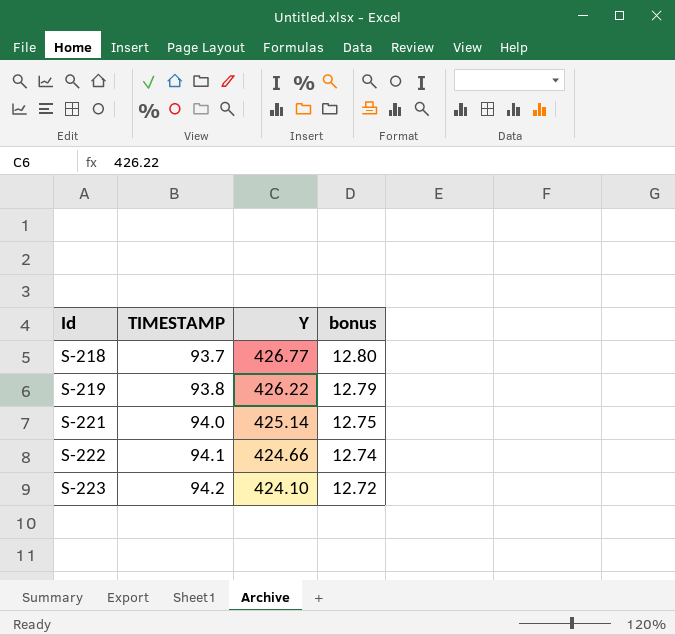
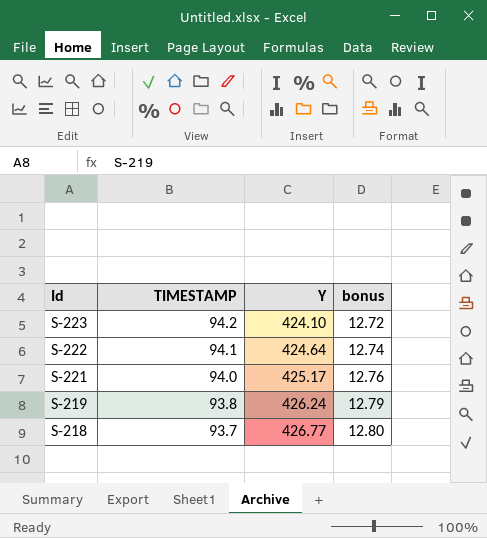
row order: Id ascending -> Id descending
S-222 | Y: 424.66 -> 424.64
S-221 | Y: 425.14 -> 425.17
S-221 | bonus: 12.75 -> 12.76
S-219 | Y: 426.22 -> 426.24

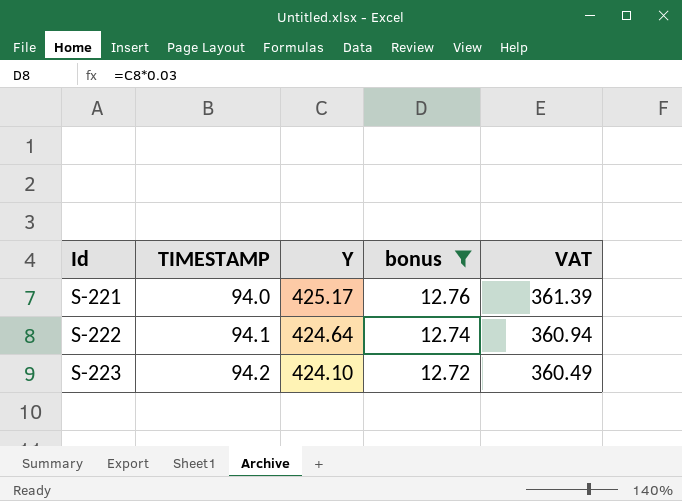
filter: none -> bonus <= 12.76
row order: Id descending -> Id ascending
column VAT | formula: none -> [Y] * 0.85

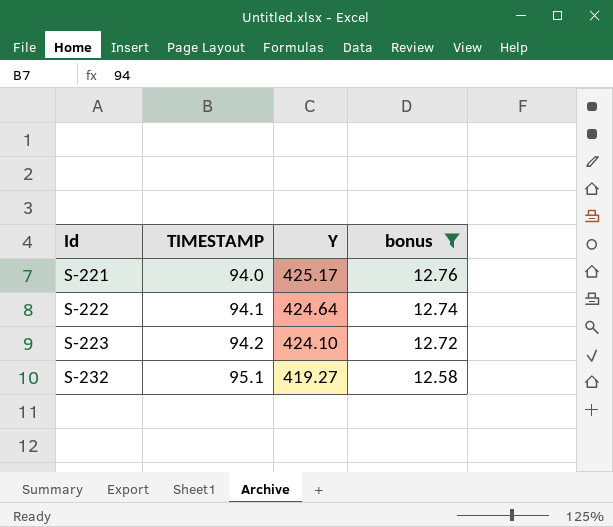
column VAT | formula: [Y] * 0.85 -> none
row S-232: none -> 95.1 | 419.27 | 12.58

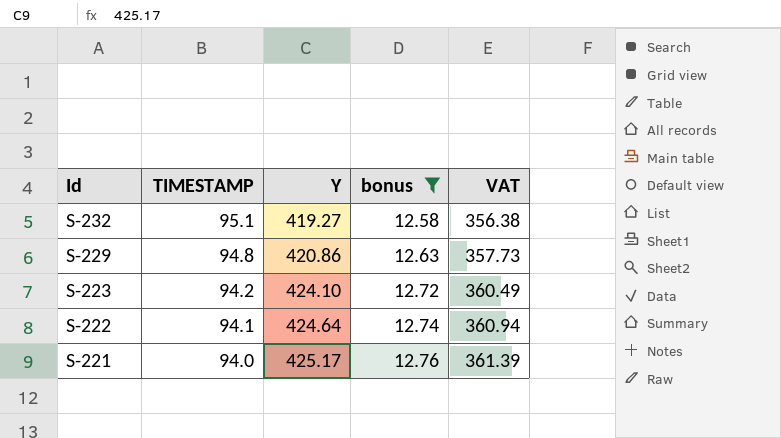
row order: Id ascending -> Id descending
column VAT | formula: none -> [Y] * 0.85
row S-229: none -> 94.8 | 420.86 | 12.63 | 357.73

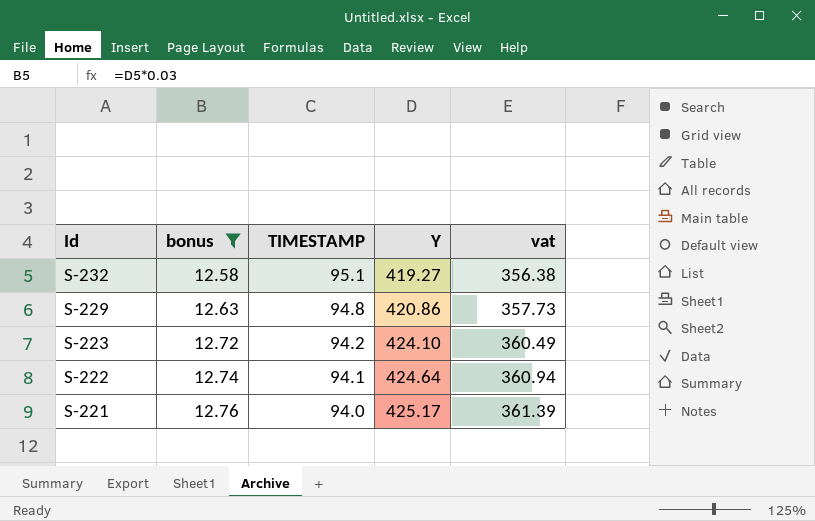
column bonus | position: 4 -> 2
column name: VAT -> vat

